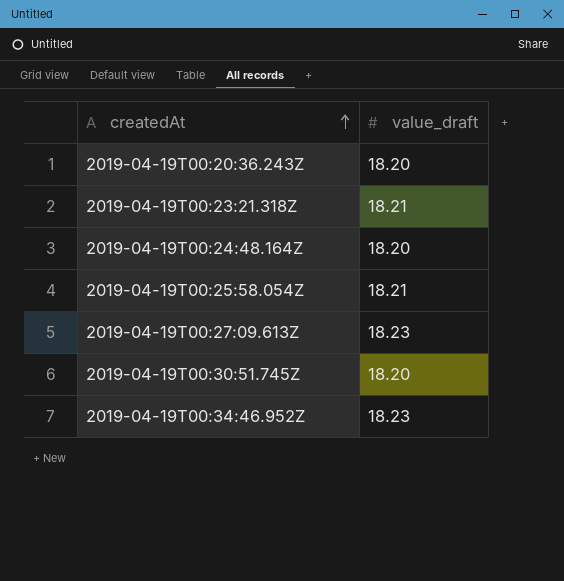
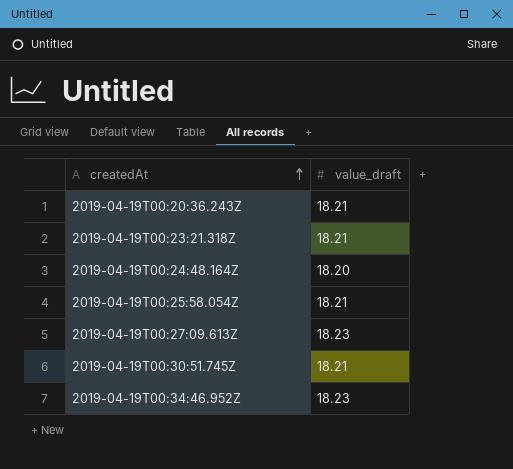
2019-04-19T00:20:36.243Z | value_draft: 18.20 -> 18.21
2019-04-19T00:30:51.745Z | value_draft: 18.20 -> 18.21

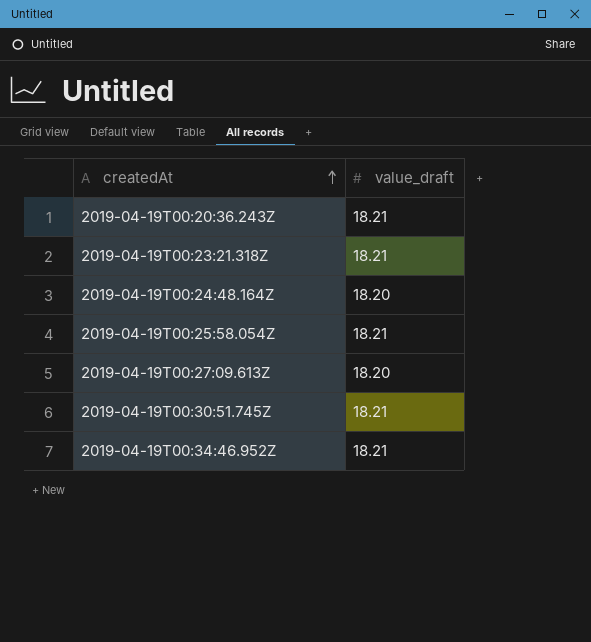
2019-04-19T00:27:09.613Z | value_draft: 18.23 -> 18.20
2019-04-19T00:34:46.952Z | value_draft: 18.23 -> 18.21

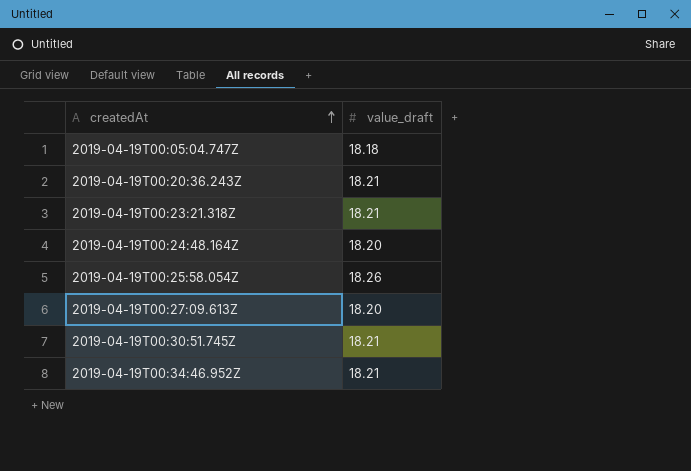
row 2019-04-19T00:05:04.747Z: none -> 18.18
2019-04-19T00:25:58.054Z | value_draft: 18.21 -> 18.26

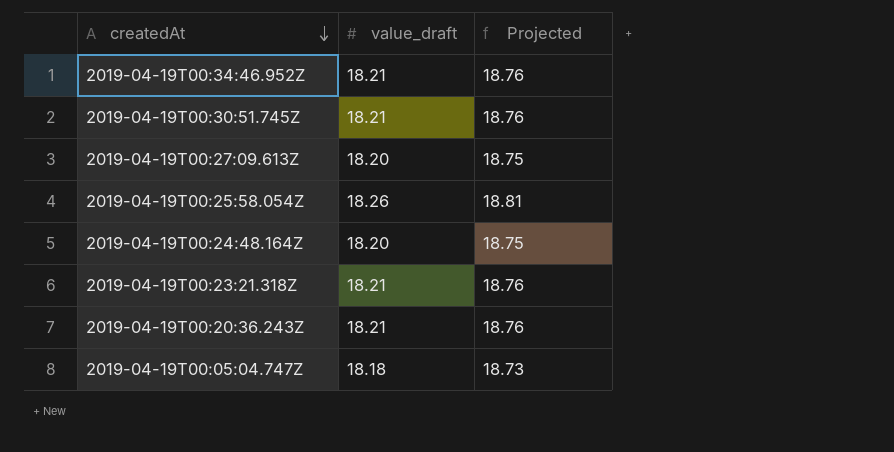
row order: createdAt ascending -> createdAt descending
column Projected | formula: none -> [value_draft] * 1.03

